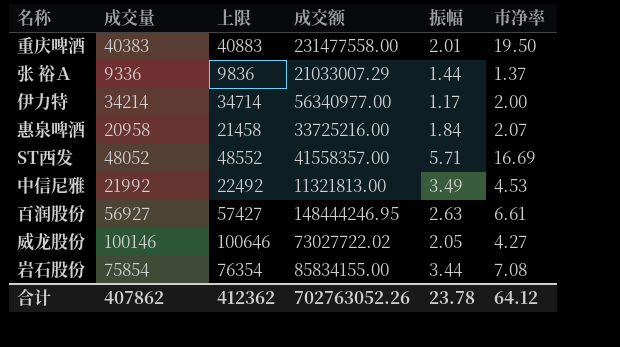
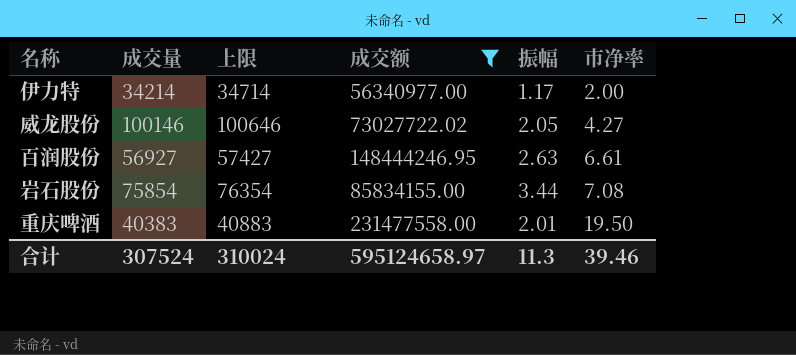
filter: none -> 成交额 >= 56340977.00
row order: none -> 市净率 ascending
合计 | 成交量: 407862 -> 307524
合计 | 上限: 412362 -> 310024
合计 | 成交额: 702763052.26 -> 595124658.97
合计 | 振幅: 23.78 -> 11.3
合计 | 市净率: 64.12 -> 39.46

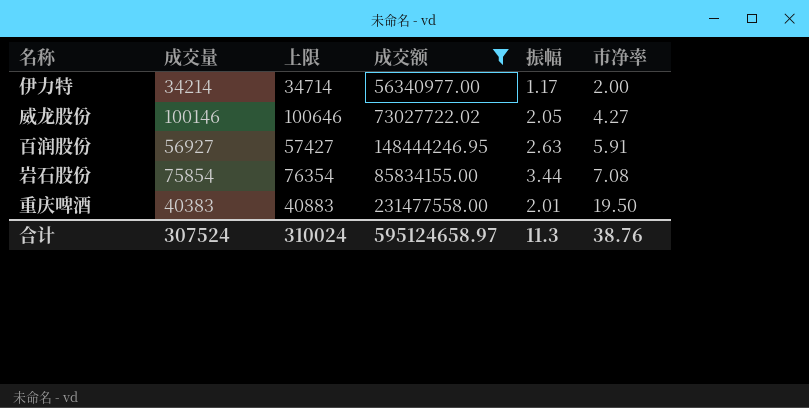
百润股份 | 市净率: 6.61 -> 5.91
合计 | 市净率: 39.46 -> 38.76

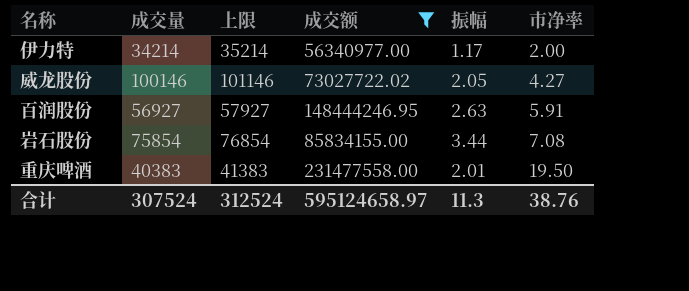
column 上限 | formula: [成交量] + 500 -> [成交量] + 1000
合计 | 上限: 310024 -> 312524

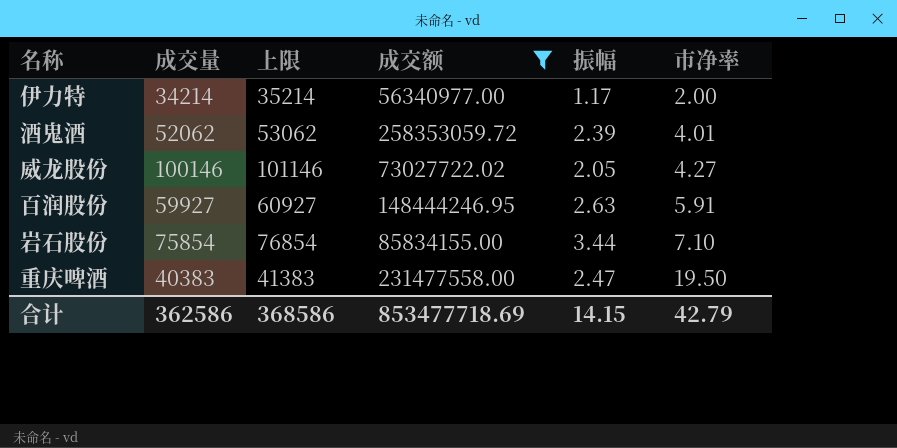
row 酒鬼酒: none -> 52062 | 53062 | 258353059.72 | 2.39 | 4.01
百润股份 | 成交量: 56927 -> 59927
百润股份 | 上限: 57927 -> 60927
岩石股份 | 市净率: 7.08 -> 7.10
重庆啤酒 | 振幅: 2.01 -> 2.47
合计 | 成交量: 307524 -> 362586
合计 | 上限: 312524 -> 368586
合计 | 成交额: 595124658.97 -> 853477718.69
合计 | 振幅: 11.3 -> 14.15
合计 | 市净率: 38.76 -> 42.79

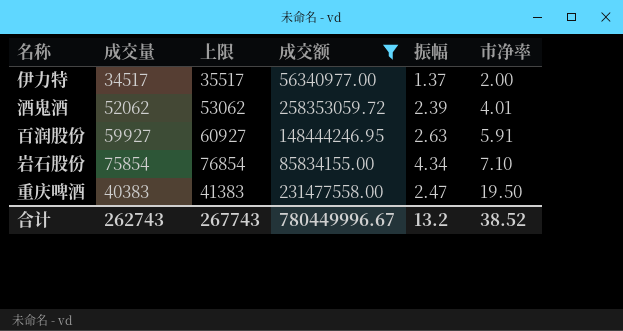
row 威龙股份: 100146 | 101146 | 73027722.02 | 2.05 | 4.27 -> none
伊力特 | 成交量: 34214 -> 34517
伊力特 | 上限: 35214 -> 35517
伊力特 | 振幅: 1.17 -> 1.37
岩石股份 | 振幅: 3.44 -> 4.34
合计 | 成交量: 362586 -> 262743
合计 | 上限: 368586 -> 267743
合计 | 成交额: 853477718.69 -> 780449996.67
合计 | 振幅: 14.15 -> 13.2
合计 | 市净率: 42.79 -> 38.52

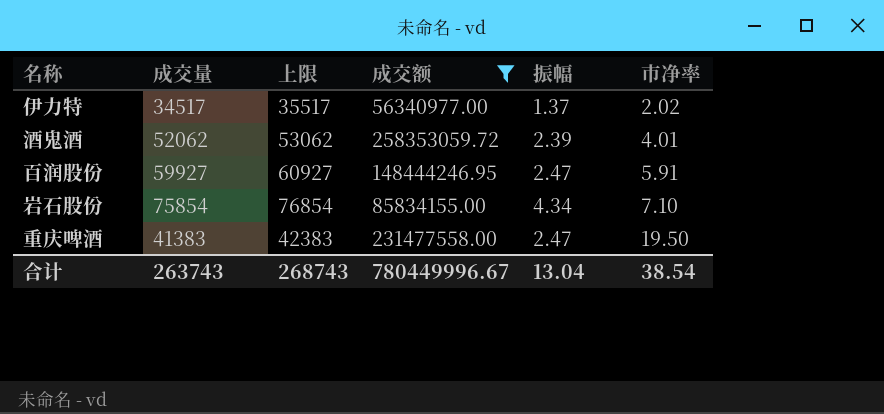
伊力特 | 市净率: 2.00 -> 2.02
百润股份 | 振幅: 2.63 -> 2.47
重庆啤酒 | 成交量: 40383 -> 41383
重庆啤酒 | 上限: 41383 -> 42383
合计 | 成交量: 262743 -> 263743
合计 | 上限: 267743 -> 268743
合计 | 振幅: 13.2 -> 13.04
合计 | 市净率: 38.52 -> 38.54

